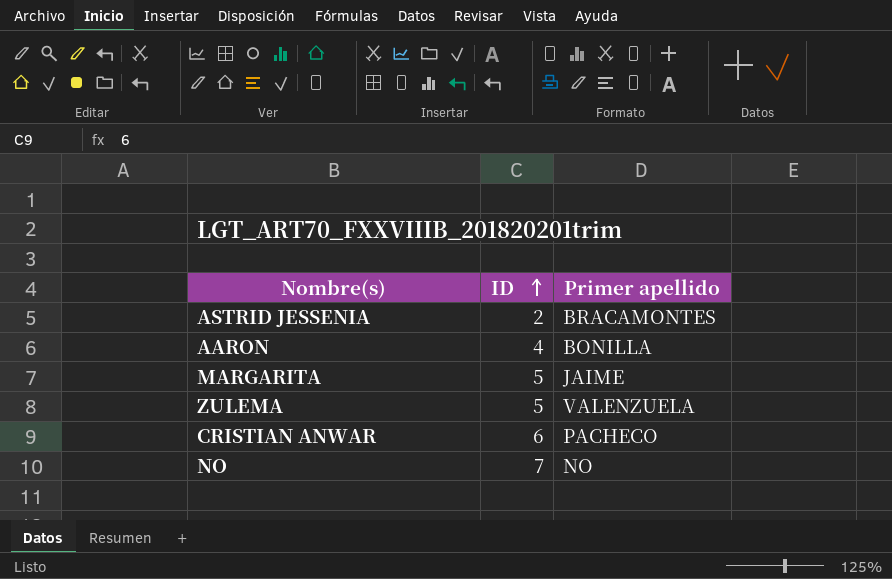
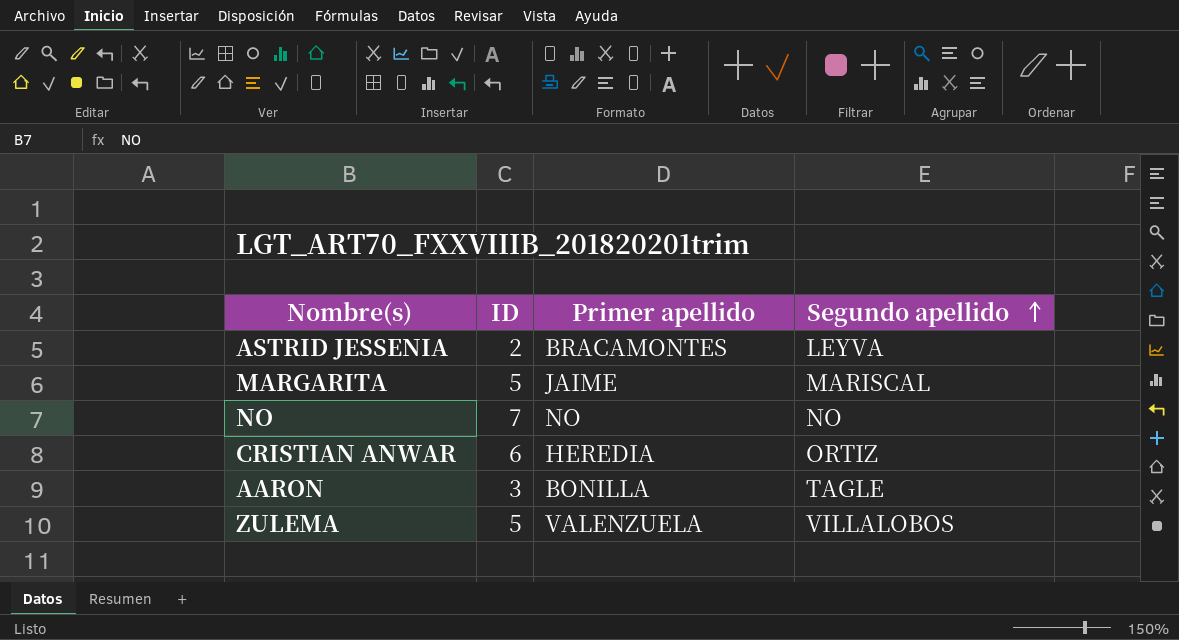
row order: ID ascending -> Segundo apellido ascending
column Segundo apellido | position: none -> 4
CRISTIAN ANWAR | Primer apellido: PACHECO -> HEREDIA
AARON | ID: 4 -> 3

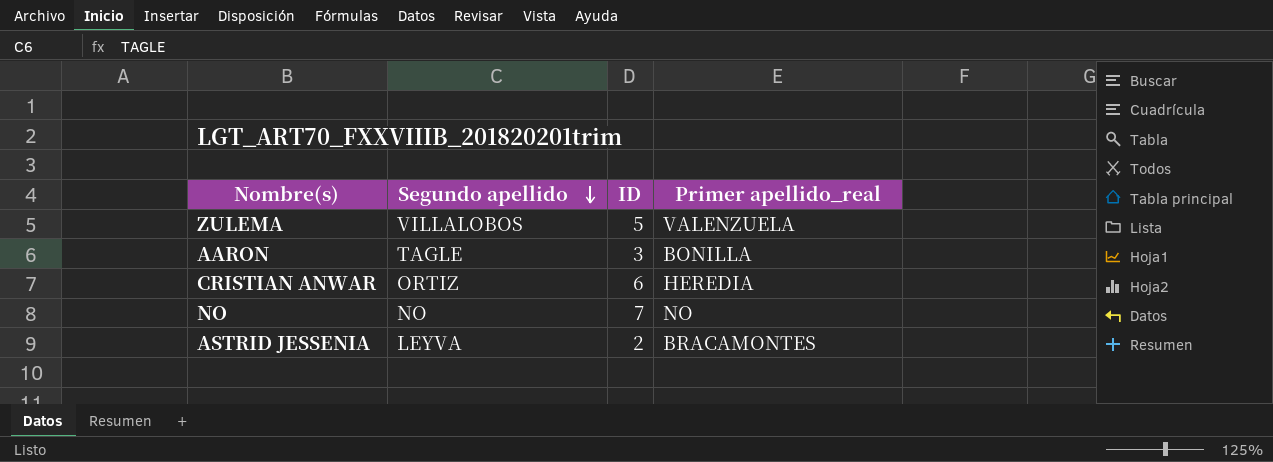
row order: Segundo apellido ascending -> Segundo apellido descending
column Segundo apellido | position: 4 -> 2
column name: Primer apellido -> Primer apellido_real
row MARGARITA: 5 | JAIME | MARISCAL -> none

